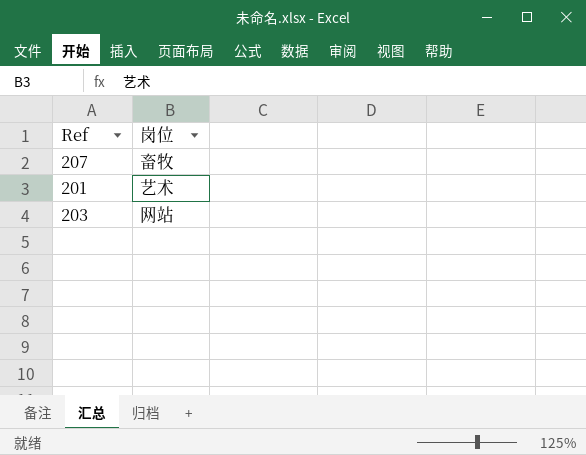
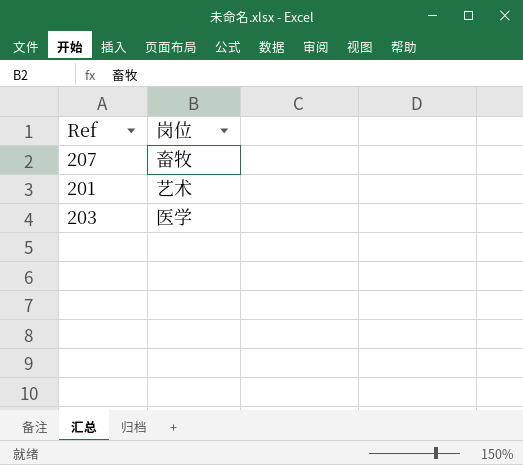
203 | 岗位: 网站 -> 医学

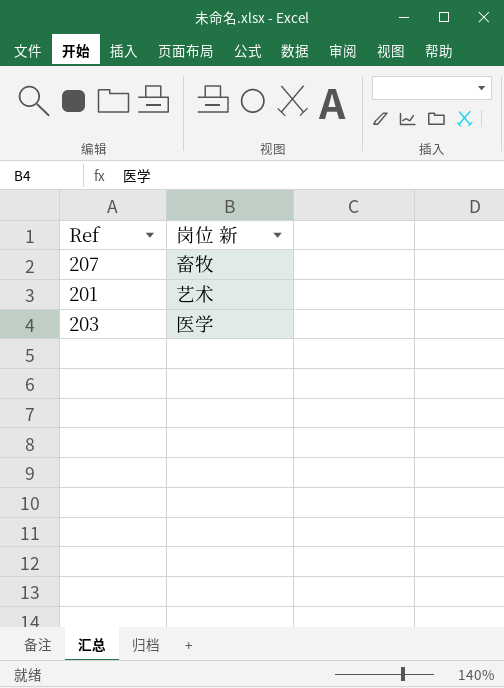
column name: 岗位 -> 岗位 新

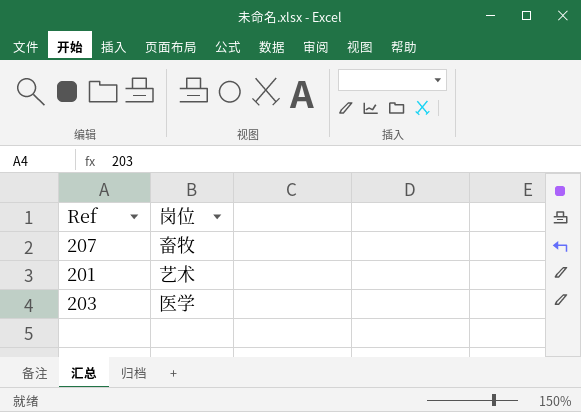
column name: 岗位 新 -> 岗位

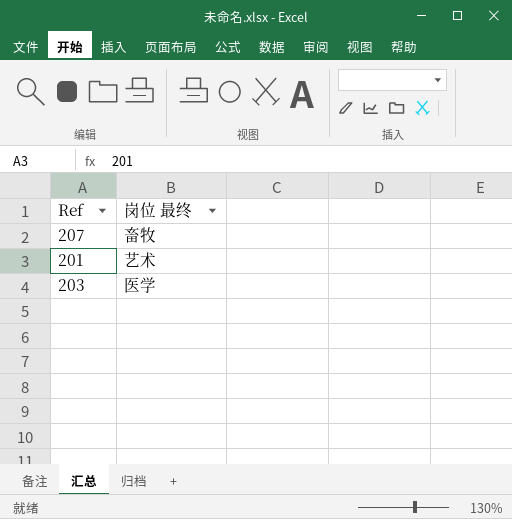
column name: 岗位 -> 岗位 最终

